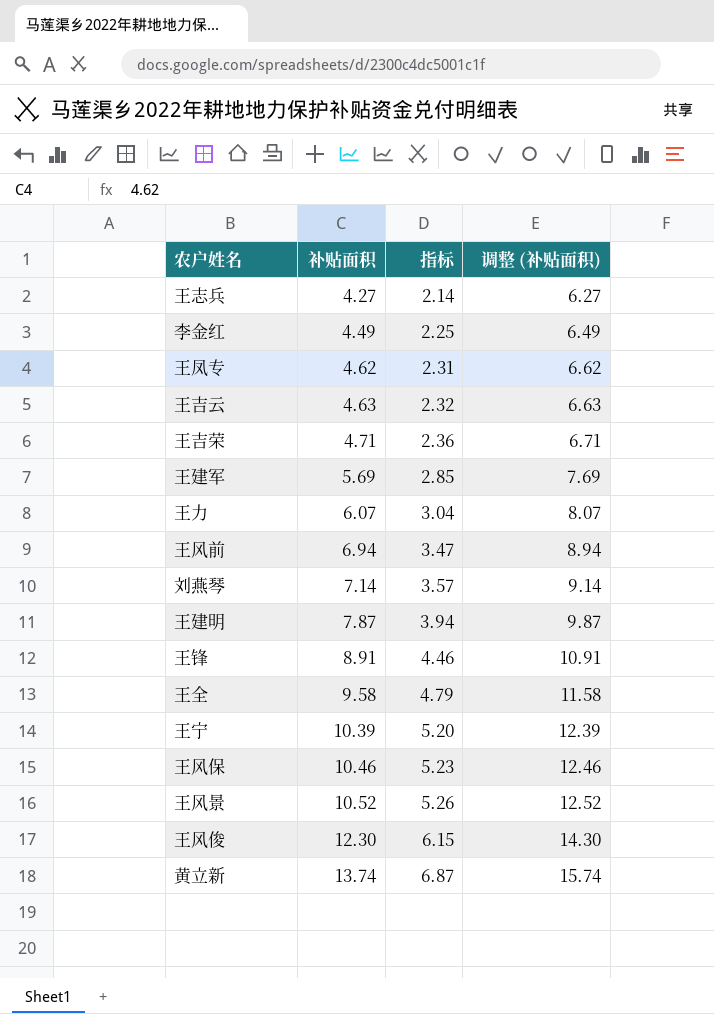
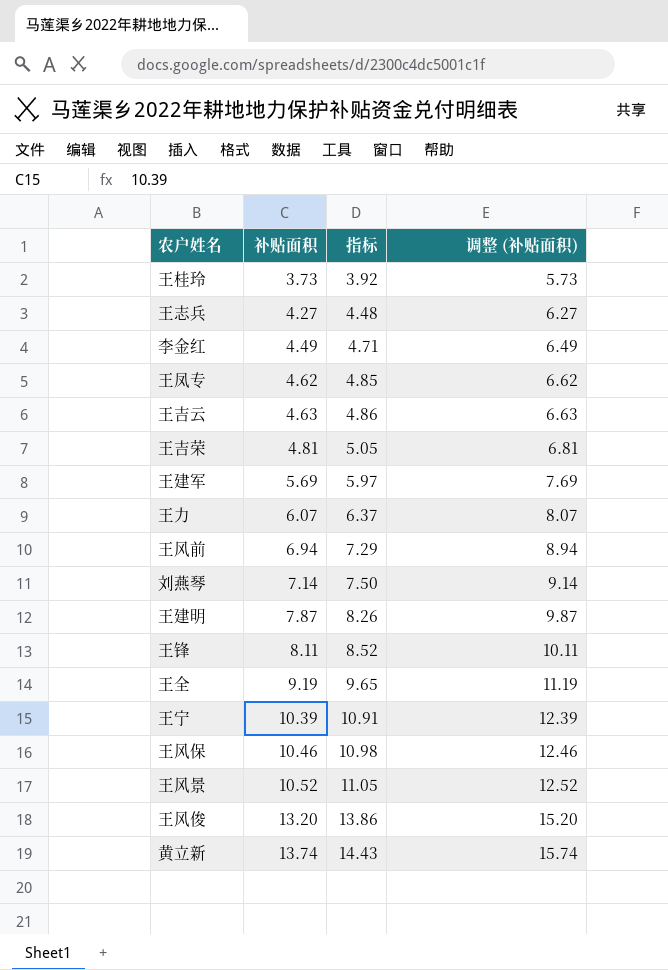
column 指标 | formula: [补贴面积] * 0.5 -> [补贴面积] * 1.05
row 王桂玲: none -> 3.73 | 3.92 | 5.73
王吉荣 | 补贴面积: 4.71 -> 4.81
王吉荣 | 调整 (补贴面积): 6.71 -> 6.81
王锋 | 补贴面积: 8.91 -> 8.11
王锋 | 调整 (补贴面积): 10.91 -> 10.11
王全 | 补贴面积: 9.58 -> 9.19
王全 | 调整 (补贴面积): 11.58 -> 11.19
王风俊 | 补贴面积: 12.30 -> 13.20
王风俊 | 调整 (补贴面积): 14.30 -> 15.20

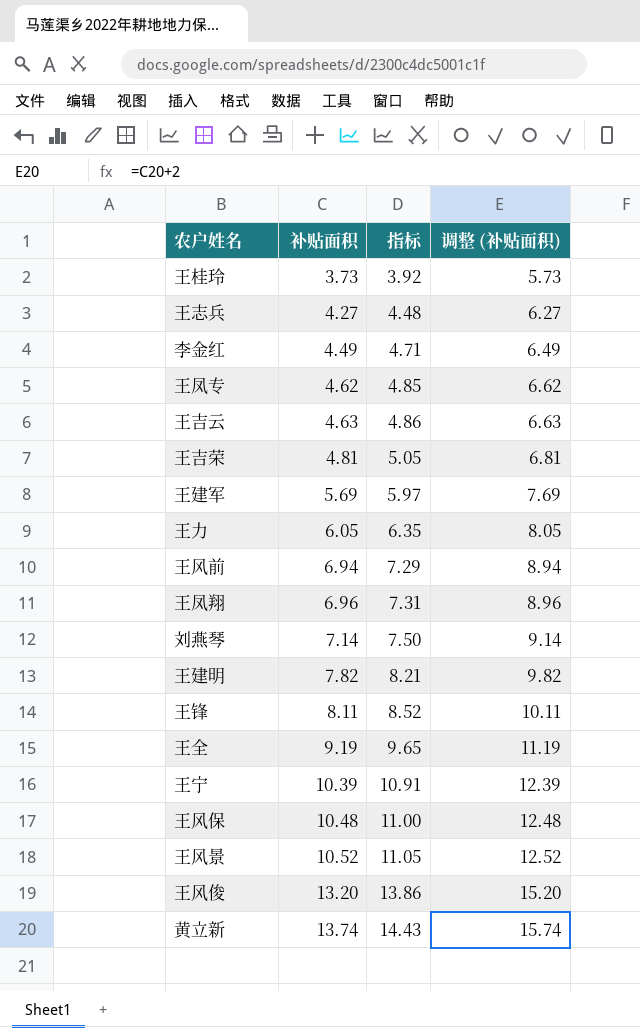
王力 | 补贴面积: 6.07 -> 6.05
王力 | 指标: 6.37 -> 6.35
王力 | 调整 (补贴面积): 8.07 -> 8.05
row 王凤翔: none -> 6.96 | 7.31 | 8.96
王建明 | 补贴面积: 7.87 -> 7.82
王建明 | 指标: 8.26 -> 8.21
王建明 | 调整 (补贴面积): 9.87 -> 9.82
王风保 | 补贴面积: 10.46 -> 10.48
王风保 | 指标: 10.98 -> 11.00
王风保 | 调整 (补贴面积): 12.46 -> 12.48

